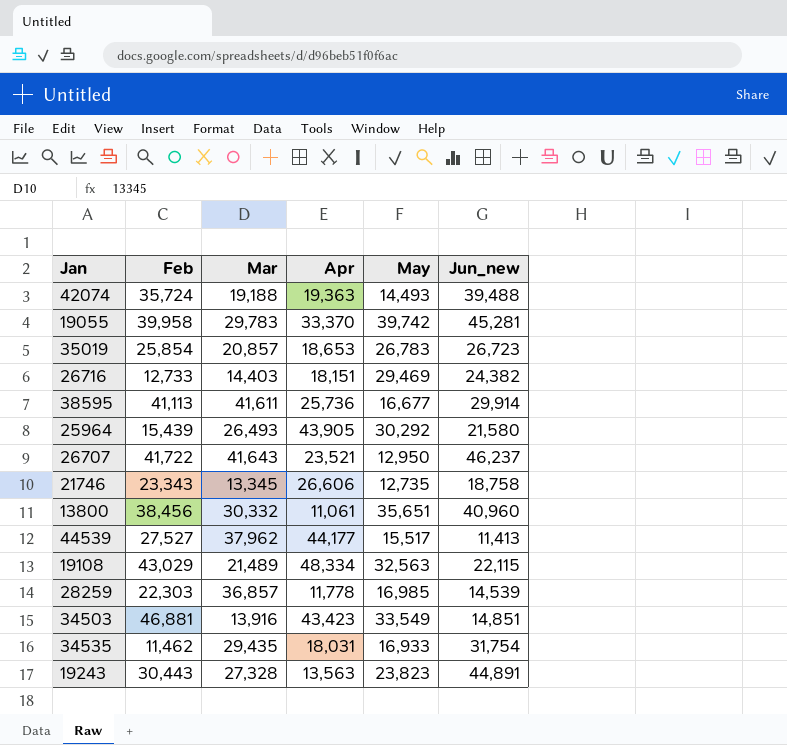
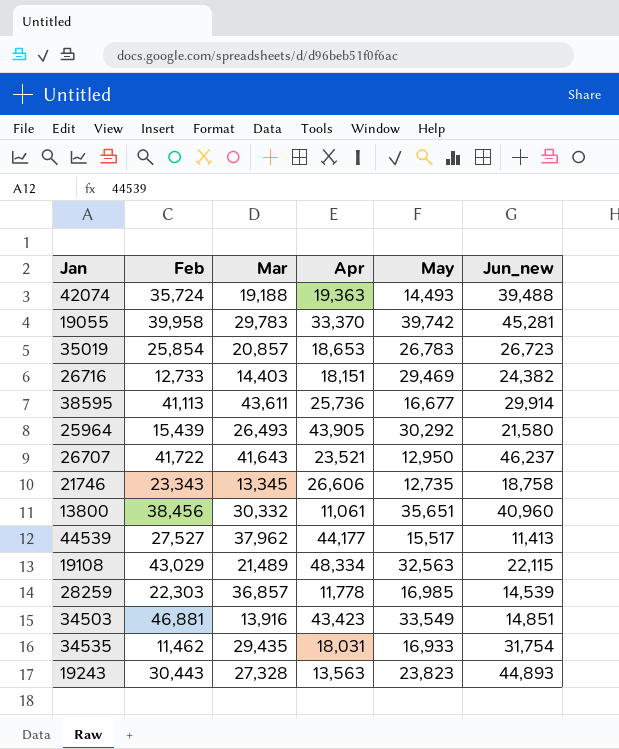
38595 | Mar: 41,611 -> 43,611
19243 | Jun_new: 44,891 -> 44,893

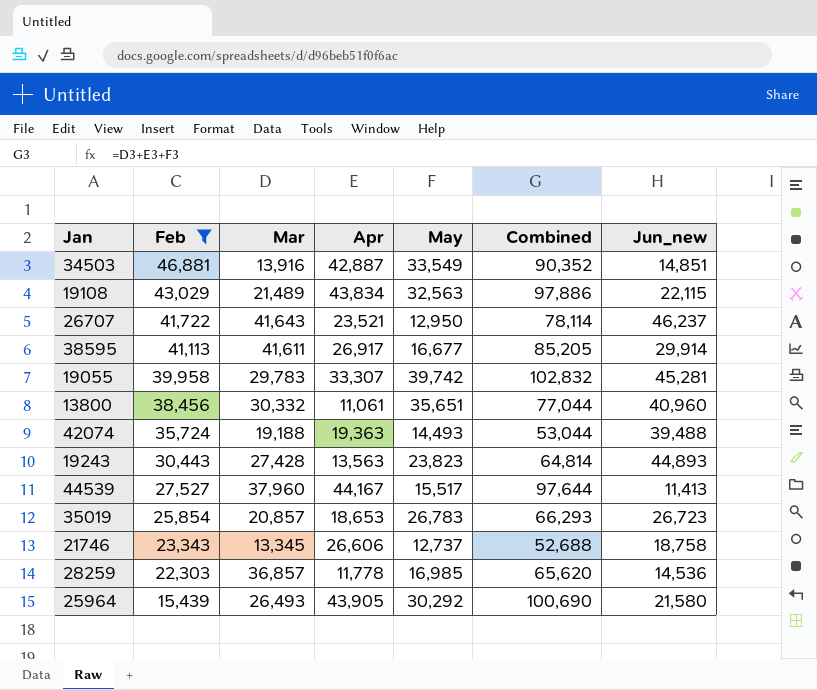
filter: none -> Feb >= 15,439
row order: none -> Feb descending
column Combined | formula: none -> [Mar] + [Apr] + [May]
34503 | Apr: 43,423 -> 42,887
19108 | Apr: 48,334 -> 43,834
38595 | Mar: 43,611 -> 41,611
38595 | Apr: 25,736 -> 26,917
19055 | Apr: 33,370 -> 33,307
19243 | Mar: 27,328 -> 27,428
44539 | Mar: 37,962 -> 37,960
44539 | Apr: 44,177 -> 44,167
21746 | May: 12,735 -> 12,737
28259 | Jun_new: 14,539 -> 14,536

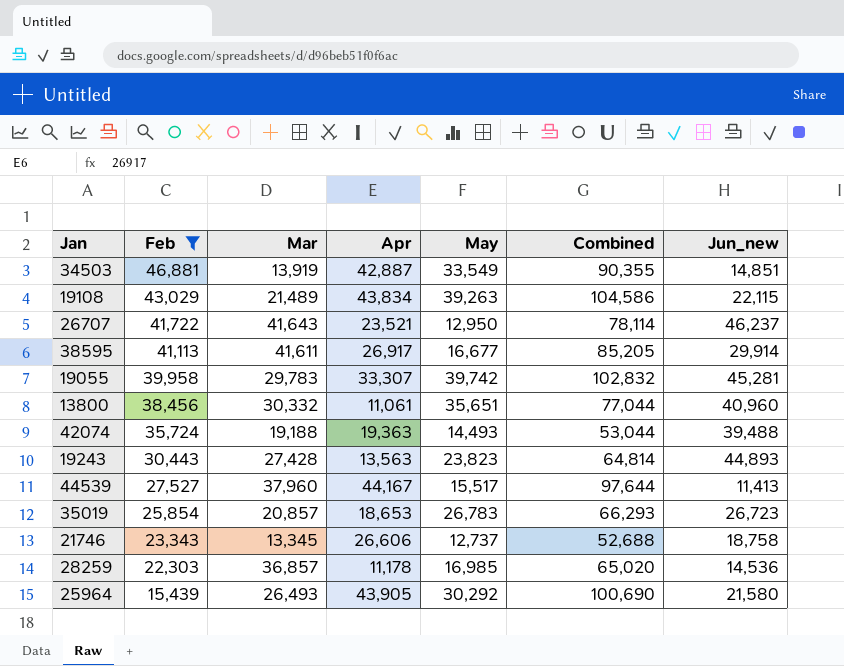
34503 | Mar: 13,916 -> 13,919
34503 | Combined: 90,352 -> 90,355
19108 | May: 32,563 -> 39,263
19108 | Combined: 97,886 -> 104,586
28259 | Apr: 11,778 -> 11,178
28259 | Combined: 65,620 -> 65,020

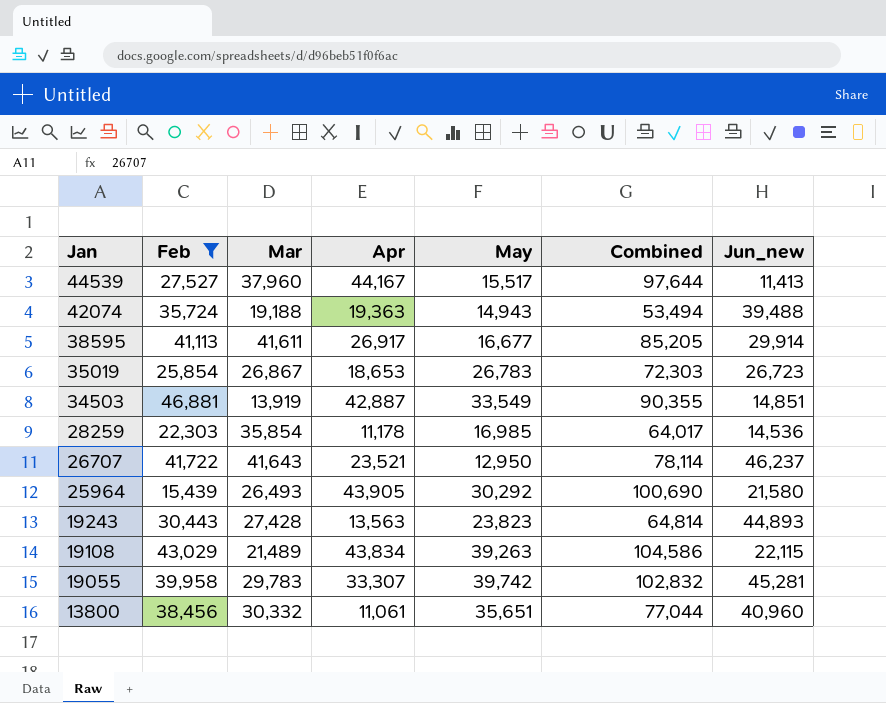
row order: Feb descending -> Jan descending
row 21746: 23,343 | 13,345 | 26,606 | 12,737 | 52,688 | 18,758 -> none
42074 | May: 14,493 -> 14,943
42074 | Combined: 53,044 -> 53,494
35019 | Mar: 20,857 -> 26,867
35019 | Combined: 66,293 -> 72,303
28259 | Mar: 36,857 -> 35,854
28259 | Combined: 65,020 -> 64,017

